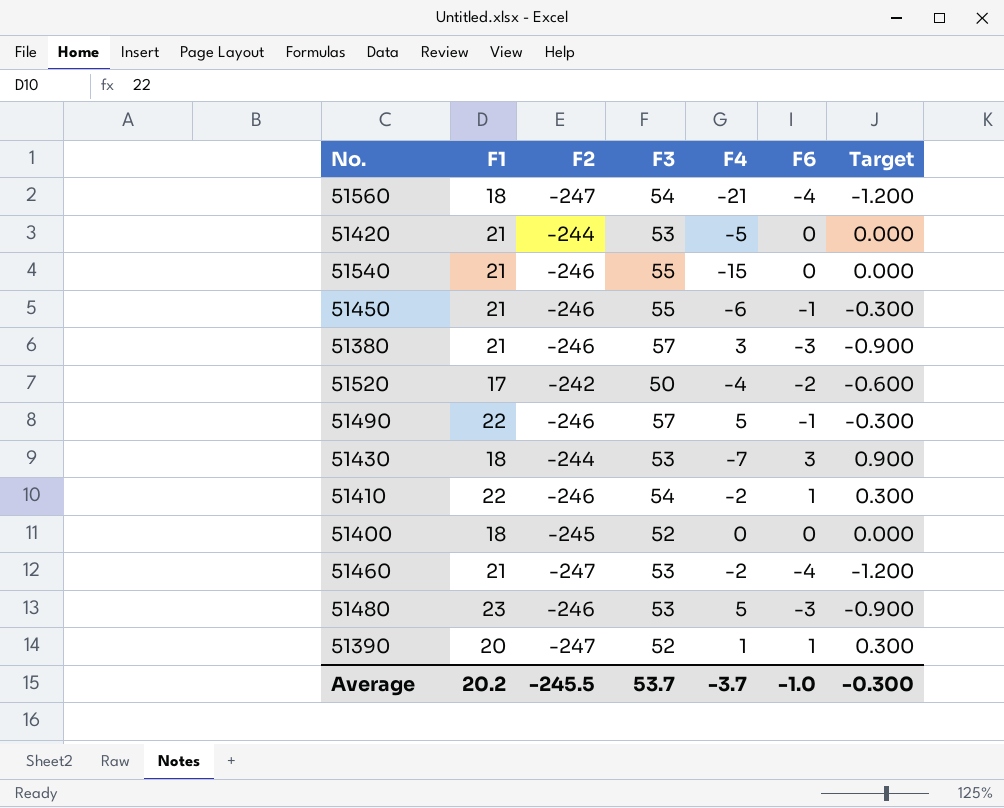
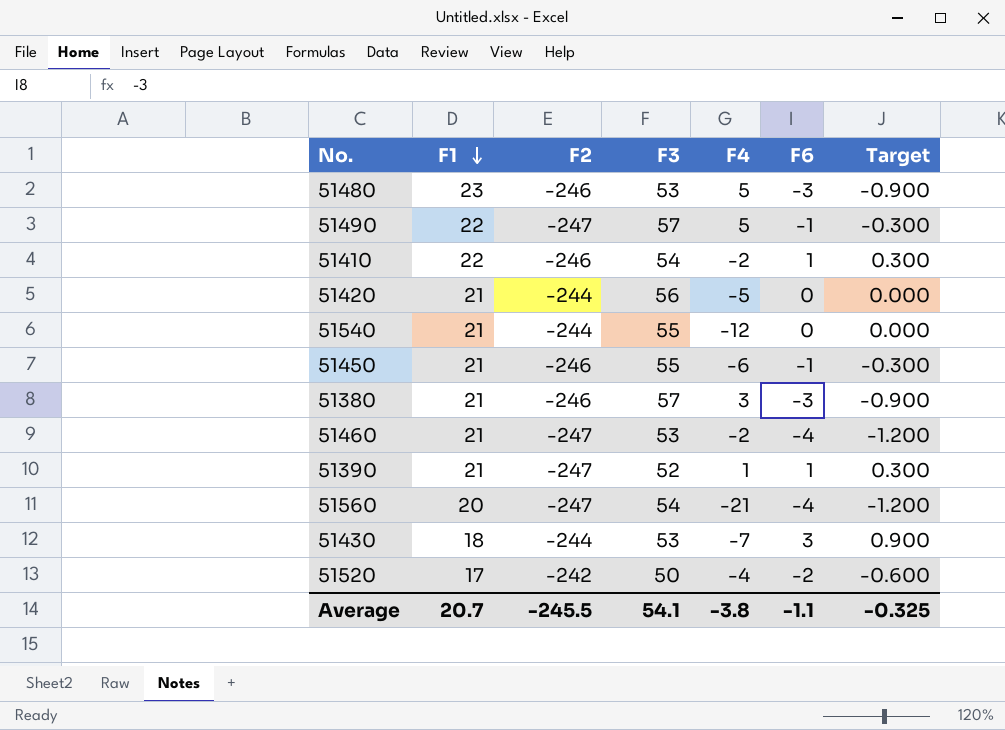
row order: none -> F1 descending
row 51400: 18 | -245 | 52 | 0 | 0 | 0.000 -> none
51490 | F2: -246 -> -247
51420 | F3: 53 -> 56
51540 | F2: -246 -> -244
51540 | F4: -15 -> -12
51390 | F1: 20 -> 21
51560 | F1: 18 -> 20
Average | F1: 20.2 -> 20.7
Average | F3: 53.7 -> 54.1
Average | F4: -3.7 -> -3.8
Average | F6: -1.0 -> -1.1
Average | Target: -0.300 -> -0.325

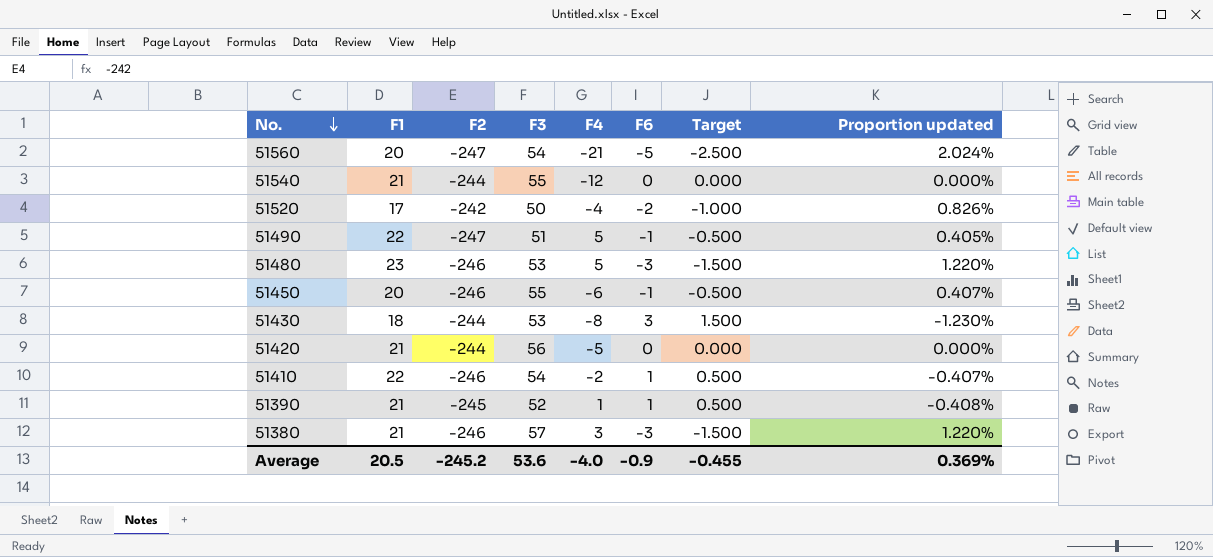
row order: F1 descending -> No. descending
column Target | formula: [F6] * 0.3 -> [F6] * 0.5
column Proportion updated | formula: none -> [F6] / [F2]
row 51460: 21 | -247 | 53 | -2 | -4 | -1.200 -> none
51560 | F6: -4 -> -5
51490 | F3: 57 -> 51
51450 | F1: 21 -> 20
51430 | F4: -7 -> -8
51390 | F2: -247 -> -245
Average | F1: 20.7 -> 20.5
Average | F2: -245.5 -> -245.2
Average | F3: 54.1 -> 53.6
Average | F4: -3.8 -> -4.0
Average | F6: -1.1 -> -0.9
Average | Target: -0.325 -> -0.455

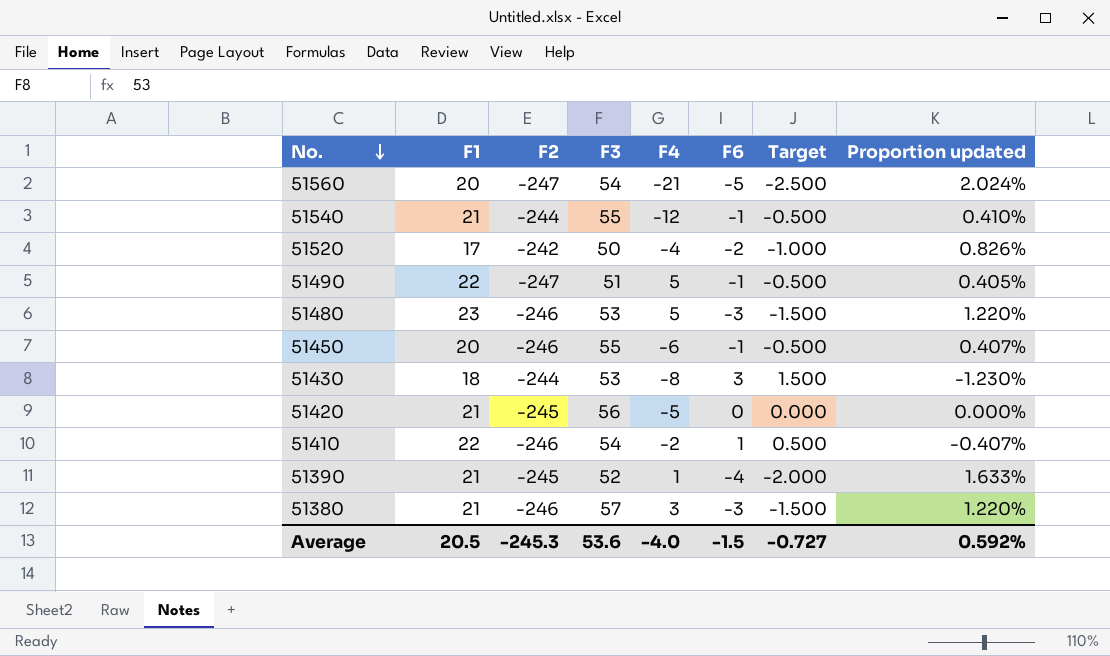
51540 | F6: 0 -> -1
51540 | Target: 0.000 -> -0.500
51540 | Proportion updated: 0.000% -> 0.410%
51420 | F2: -244 -> -245
51390 | F6: 1 -> -4
51390 | Target: 0.500 -> -2.000
51390 | Proportion updated: -0.408% -> 1.633%
Average | F2: -245.2 -> -245.3
Average | F6: -0.9 -> -1.5
Average | Target: -0.455 -> -0.727
Average | Proportion updated: 0.369% -> 0.592%

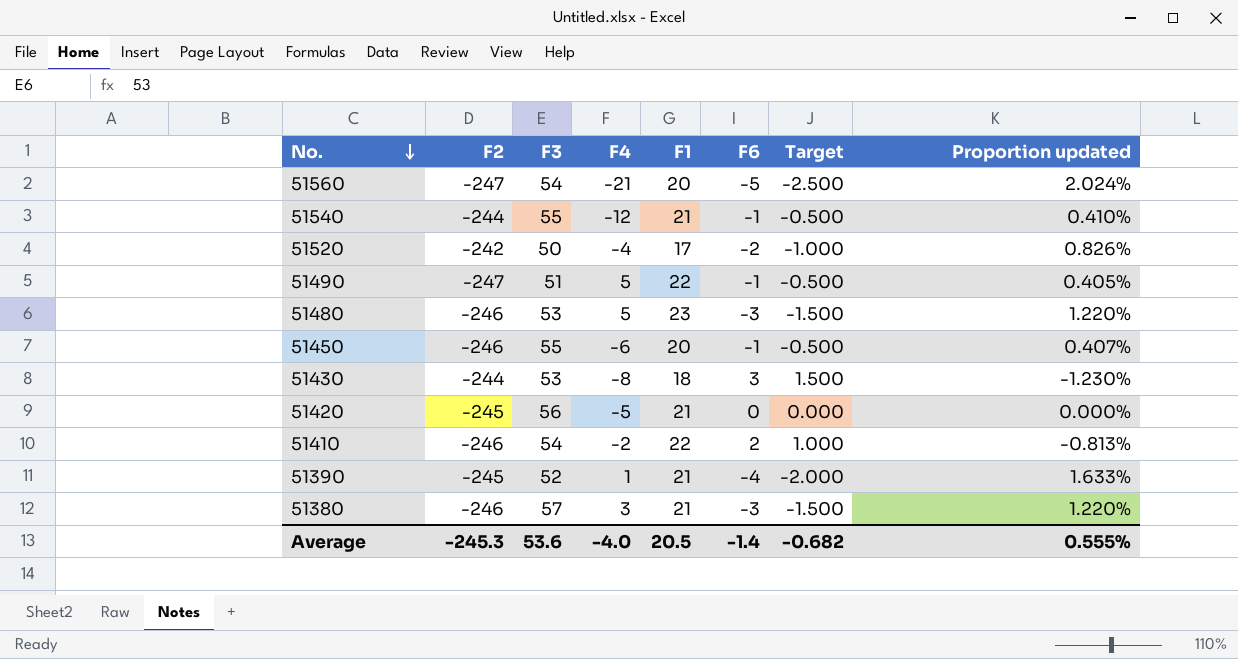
column F1 | position: 2 -> 5
51410 | F6: 1 -> 2
51410 | Target: 0.500 -> 1.000
51410 | Proportion updated: -0.407% -> -0.813%
Average | F6: -1.5 -> -1.4
Average | Target: -0.727 -> -0.682
Average | Proportion updated: 0.592% -> 0.555%

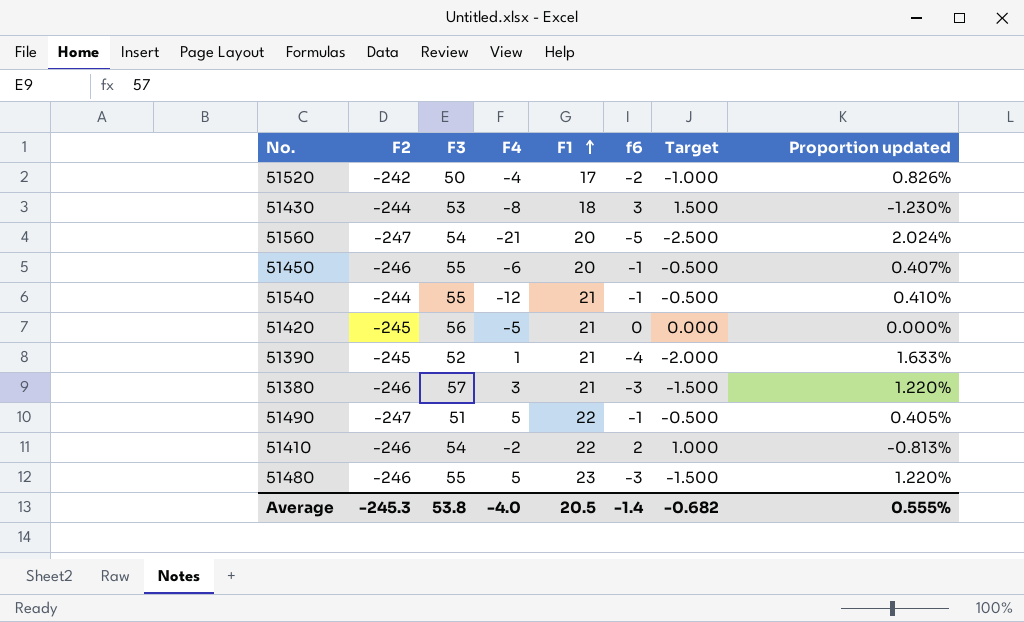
row order: No. descending -> F1 ascending
column name: F6 -> f6
51480 | F3: 53 -> 55
Average | F3: 53.6 -> 53.8

